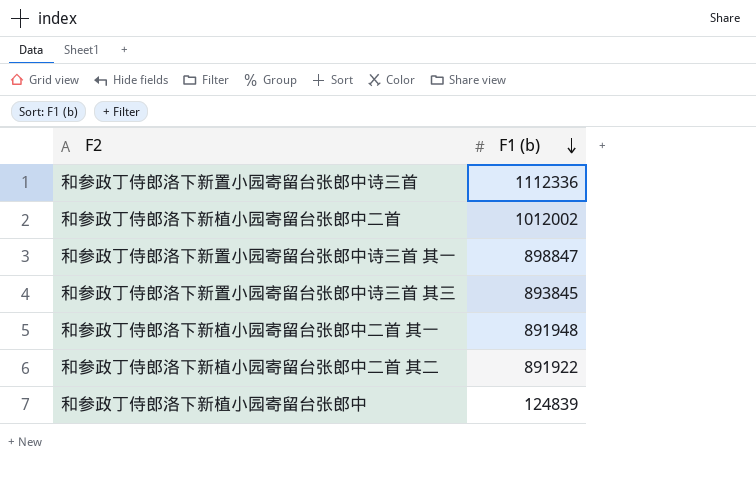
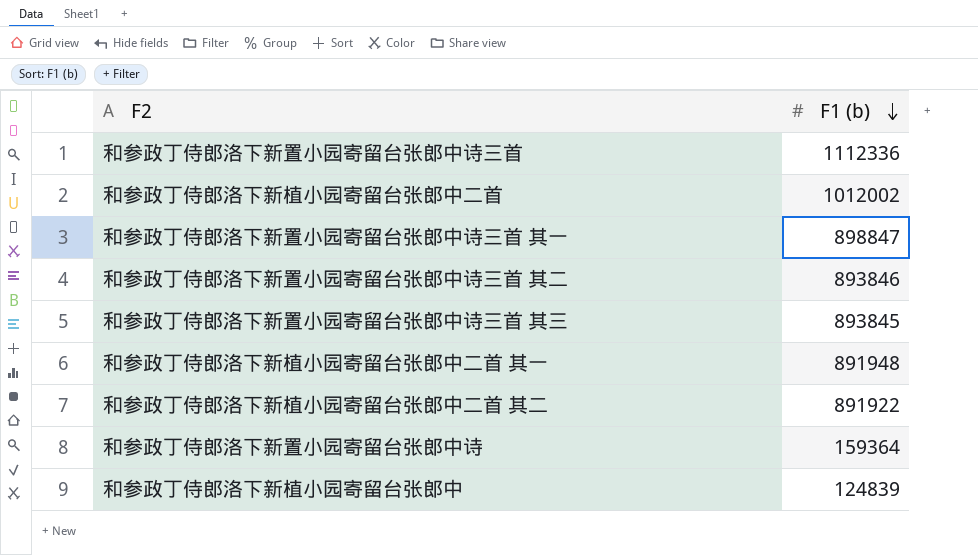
row 和参政丁侍郎洛下新置小园寄留台张郎中诗三首 其二: none -> 893846
row 和参政丁侍郎洛下新置小园寄留台张郎中诗: none -> 159364

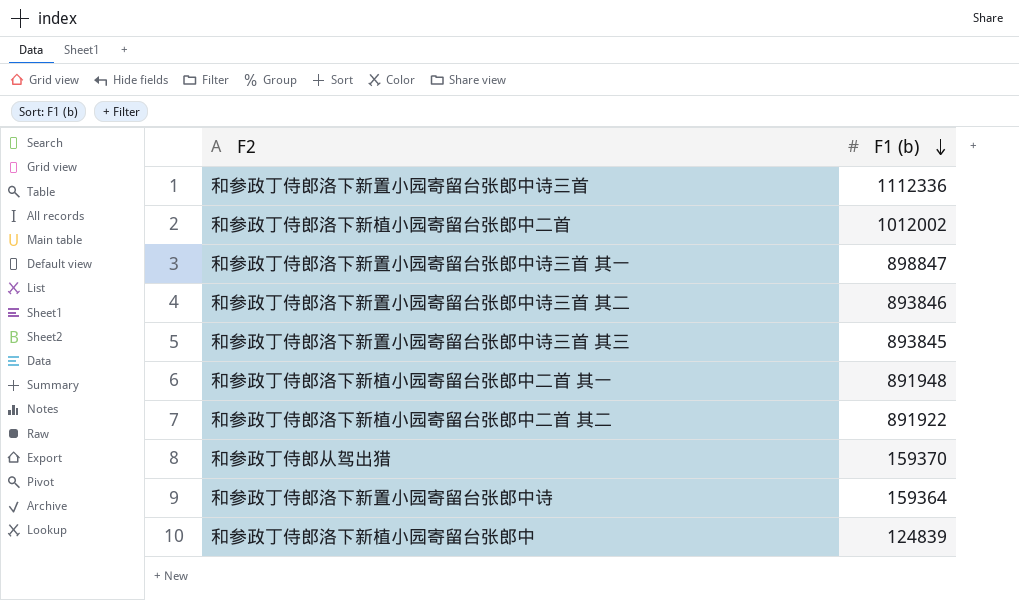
row 和参政丁侍郎从驾出猎: none -> 159370

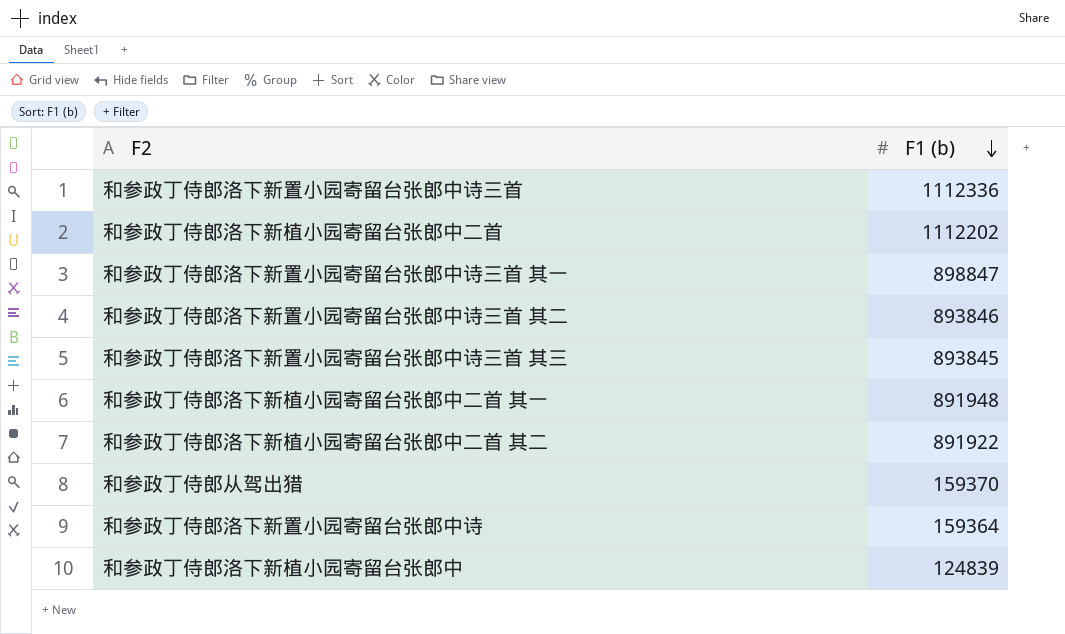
和参政丁侍郎洛下新植小园寄留台张郎中二首 | F1 (b): 1012002 -> 1112202

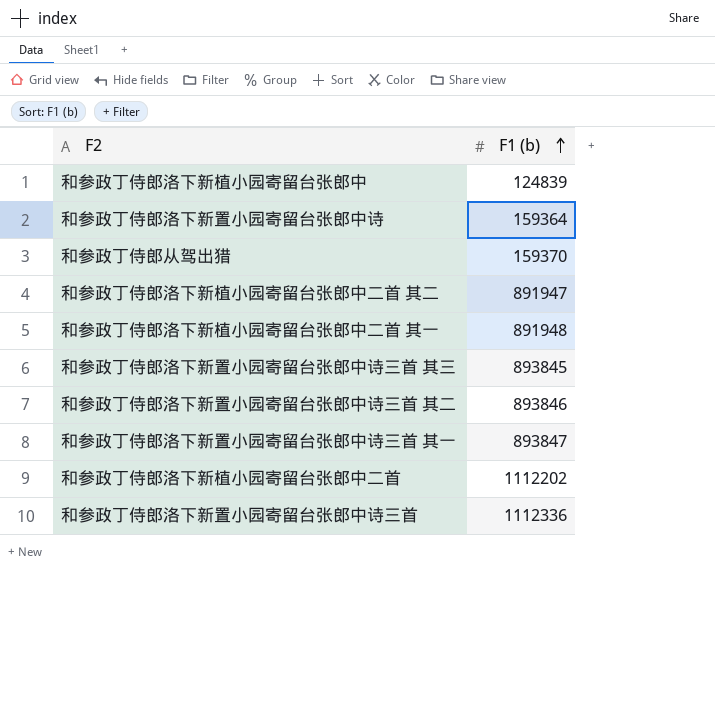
row order: F1 (b) descending -> F1 (b) ascending
和参政丁侍郎洛下新植小园寄留台张郎中二首 其二 | F1 (b): 891922 -> 891947
和参政丁侍郎洛下新置小园寄留台张郎中诗三首 其一 | F1 (b): 898847 -> 893847

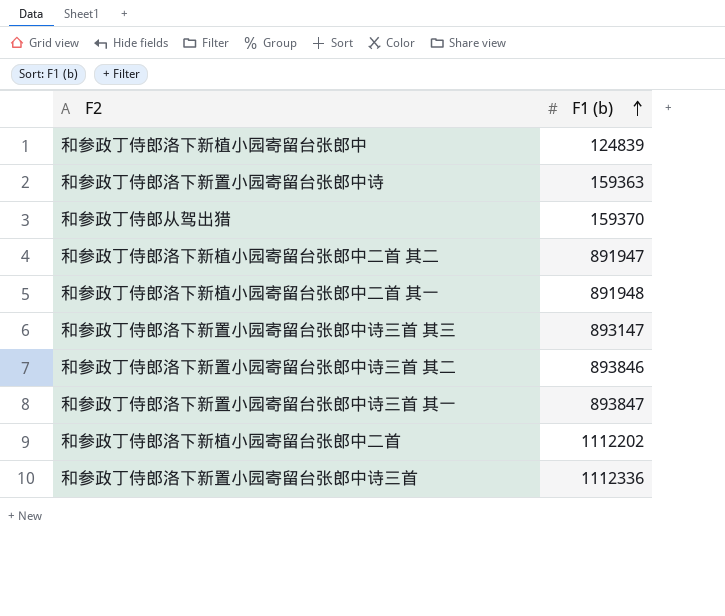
和参政丁侍郎洛下新置小园寄留台张郎中诗 | F1 (b): 159364 -> 159363
和参政丁侍郎洛下新置小园寄留台张郎中诗三首 其三 | F1 (b): 893845 -> 893147

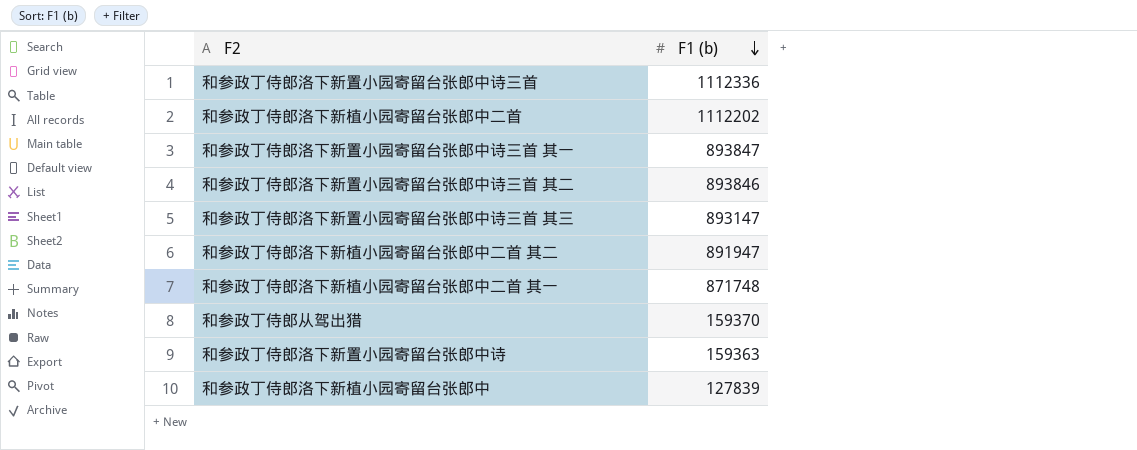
row order: F1 (b) ascending -> F1 (b) descending
和参政丁侍郎洛下新植小园寄留台张郎中二首 其一 | F1 (b): 891948 -> 871748
和参政丁侍郎洛下新植小园寄留台张郎中 | F1 (b): 124839 -> 127839

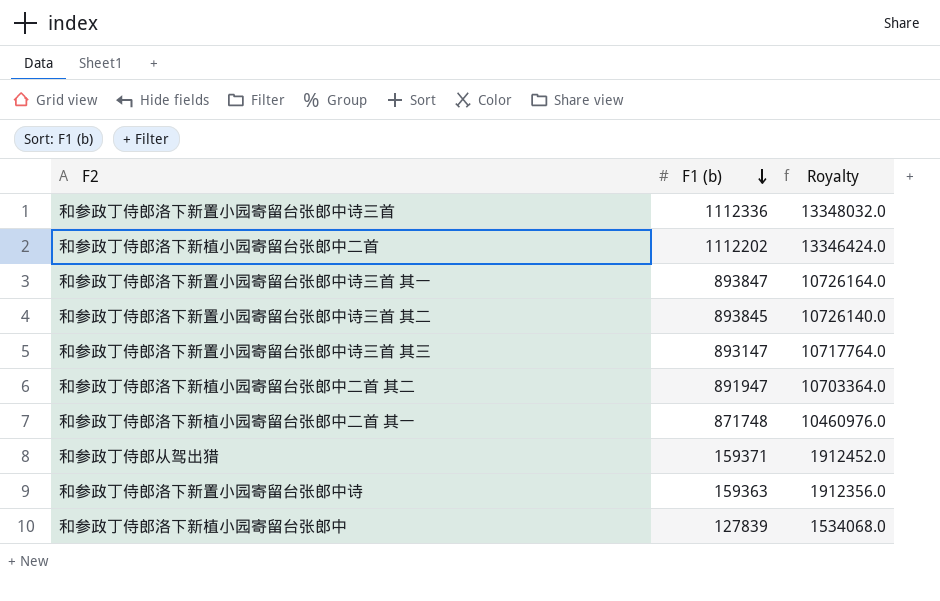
column Royalty | formula: none -> [F1 (b)] * 12
和参政丁侍郎洛下新置小园寄留台张郎中诗三首 其二 | F1 (b): 893846 -> 893845
和参政丁侍郎从驾出猎 | F1 (b): 159370 -> 159371

